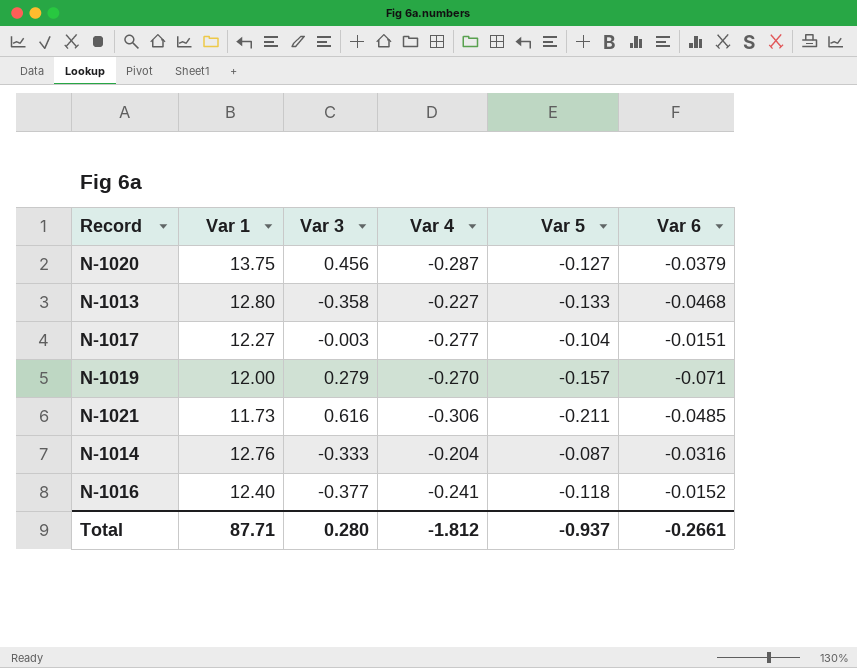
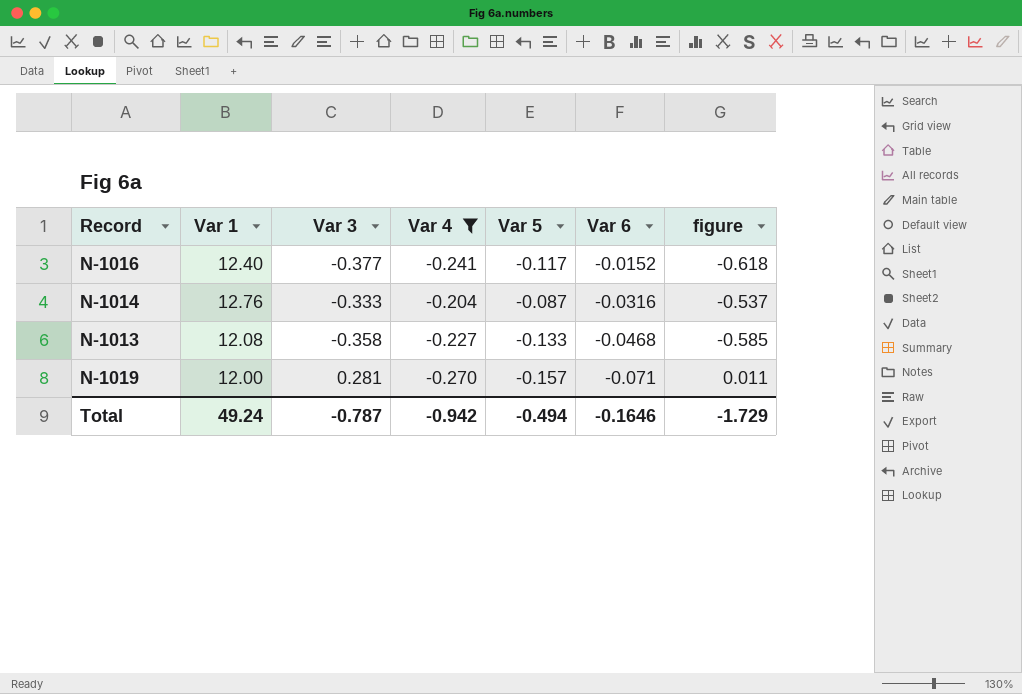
filter: none -> Var 4 >= -0.270
row order: none -> Var 6 descending
column figure | formula: none -> [Var 3] + [Var 4]
N-1016 | Var 5: -0.118 -> -0.117
N-1013 | Var 1: 12.80 -> 12.08
N-1019 | Var 3: 0.279 -> 0.281
Total | Var 1: 87.71 -> 49.24
Total | Var 3: 0.280 -> -0.787
Total | Var 4: -1.812 -> -0.942
Total | Var 5: -0.937 -> -0.494
Total | Var 6: -0.2661 -> -0.1646

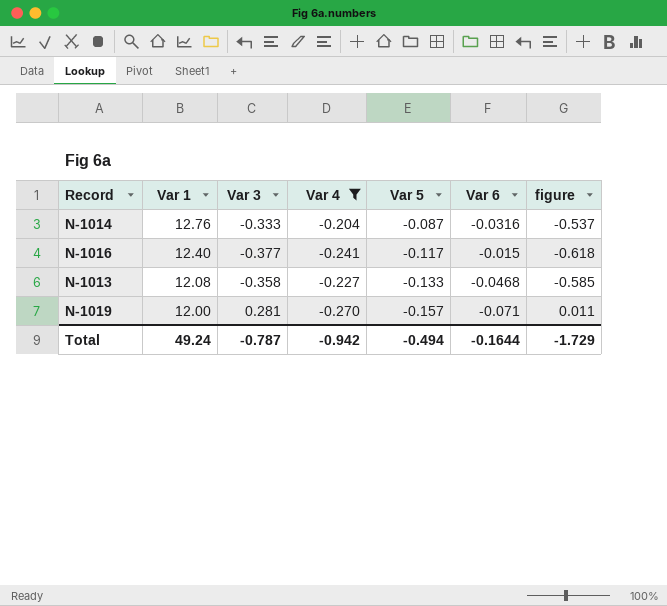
row order: Var 6 descending -> Var 1 descending
N-1016 | Var 6: -0.0152 -> -0.015
Total | Var 6: -0.1646 -> -0.1644

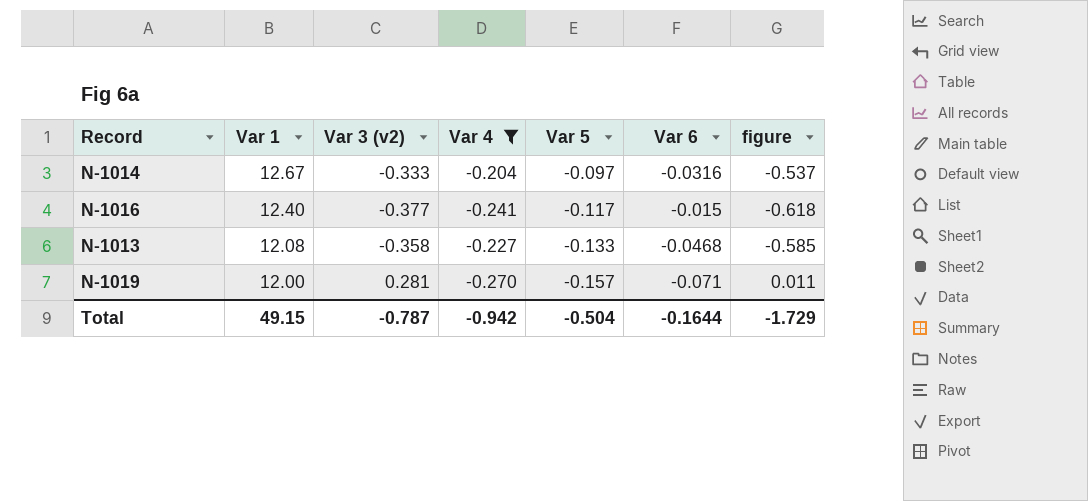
column name: Var 3 -> Var 3 (v2)
N-1014 | Var 1: 12.76 -> 12.67
N-1014 | Var 5: -0.087 -> -0.097
Total | Var 1: 49.24 -> 49.15
Total | Var 5: -0.494 -> -0.504

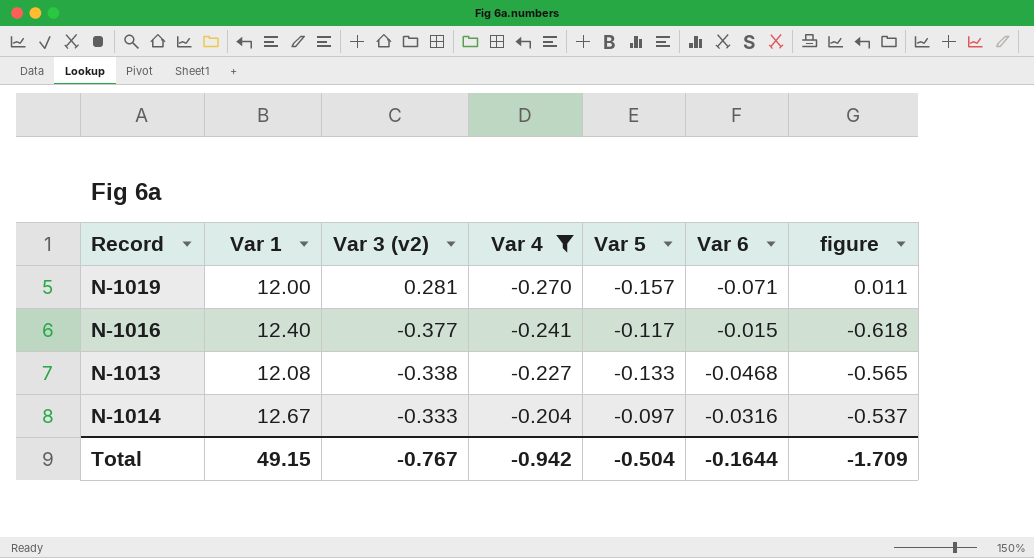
row order: Var 1 descending -> Var 4 ascending
N-1013 | Var 3 (v2): -0.358 -> -0.338
N-1013 | figure: -0.585 -> -0.565
Total | Var 3 (v2): -0.787 -> -0.767
Total | figure: -1.729 -> -1.709

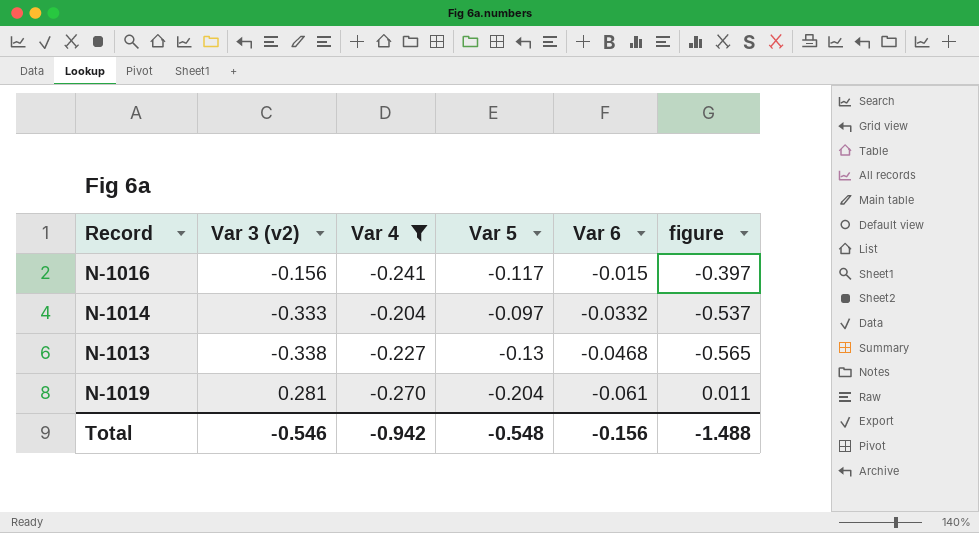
row order: Var 4 ascending -> Var 6 descending
column Var 1 | position: 2 -> none
N-1016 | Var 3 (v2): -0.377 -> -0.156
N-1016 | figure: -0.618 -> -0.397
N-1014 | Var 6: -0.0316 -> -0.0332
N-1013 | Var 5: -0.133 -> -0.13
N-1019 | Var 5: -0.157 -> -0.204
N-1019 | Var 6: -0.071 -> -0.061
Total | Var 3 (v2): -0.767 -> -0.546
Total | Var 5: -0.504 -> -0.548
Total | Var 6: -0.1644 -> -0.156
Total | figure: -1.709 -> -1.488

